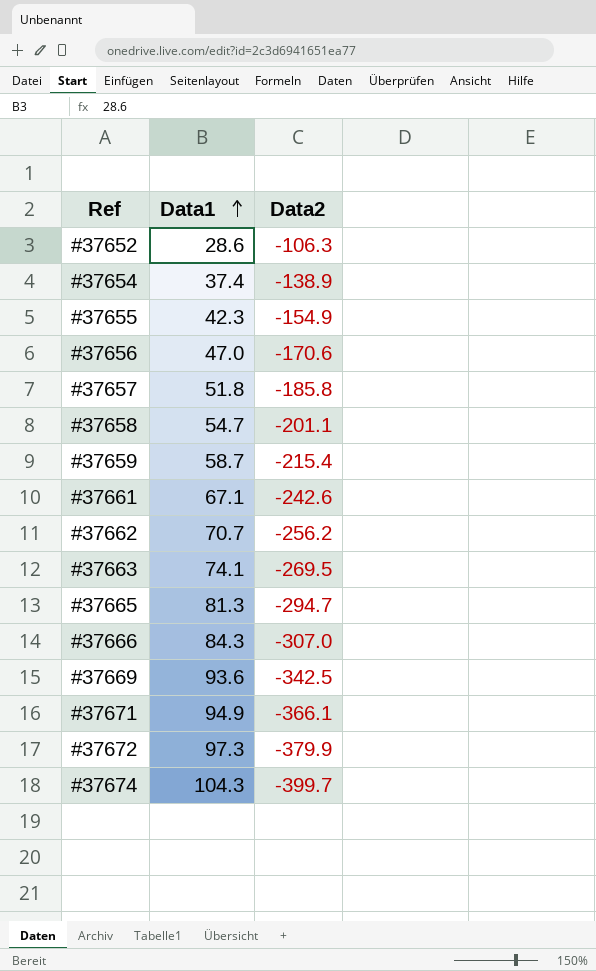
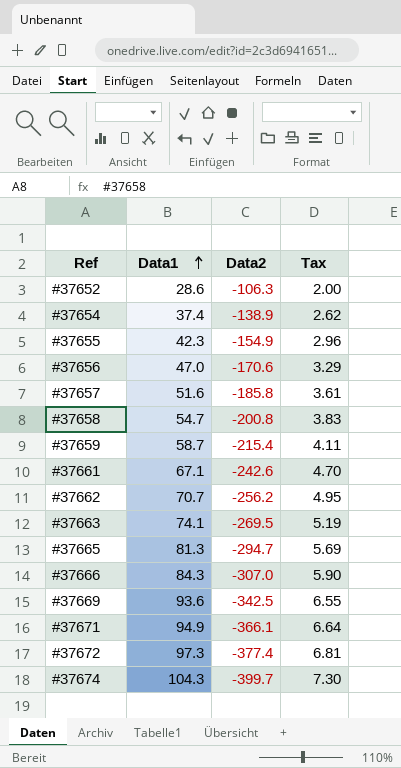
column Tax | formula: none -> [Data1] * 0.07
#37657 | Data1: 51.8 -> 51.6
#37658 | Data2: -201.1 -> -200.8
#37672 | Data2: -379.9 -> -377.4

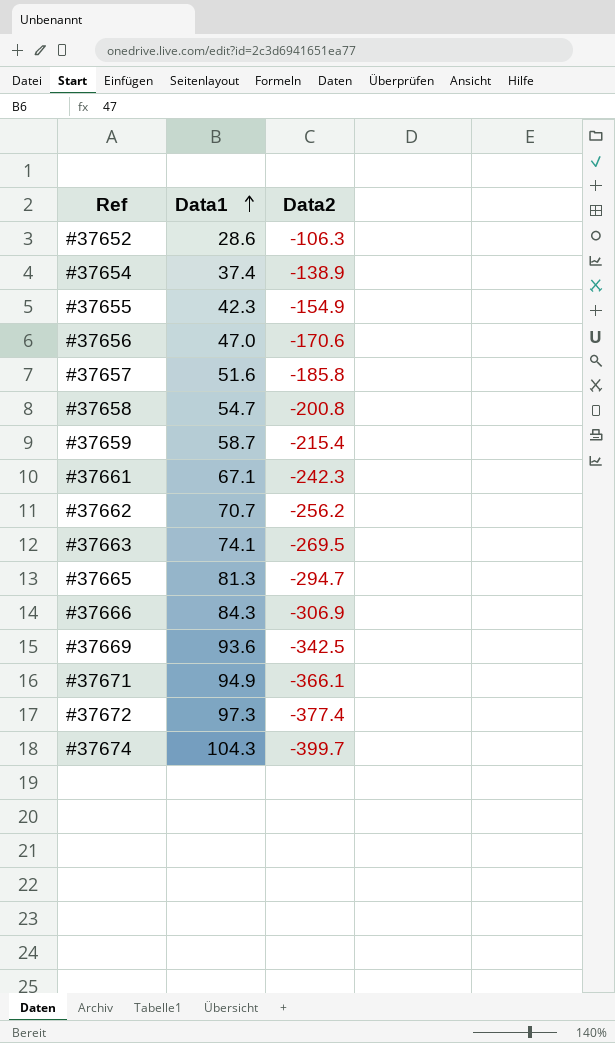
column Tax | formula: [Data1] * 0.07 -> none
#37661 | Data2: -242.6 -> -242.3
#37666 | Data2: -307.0 -> -306.9

